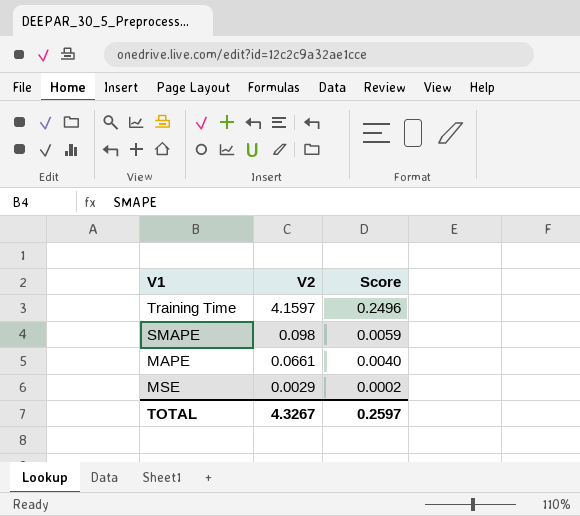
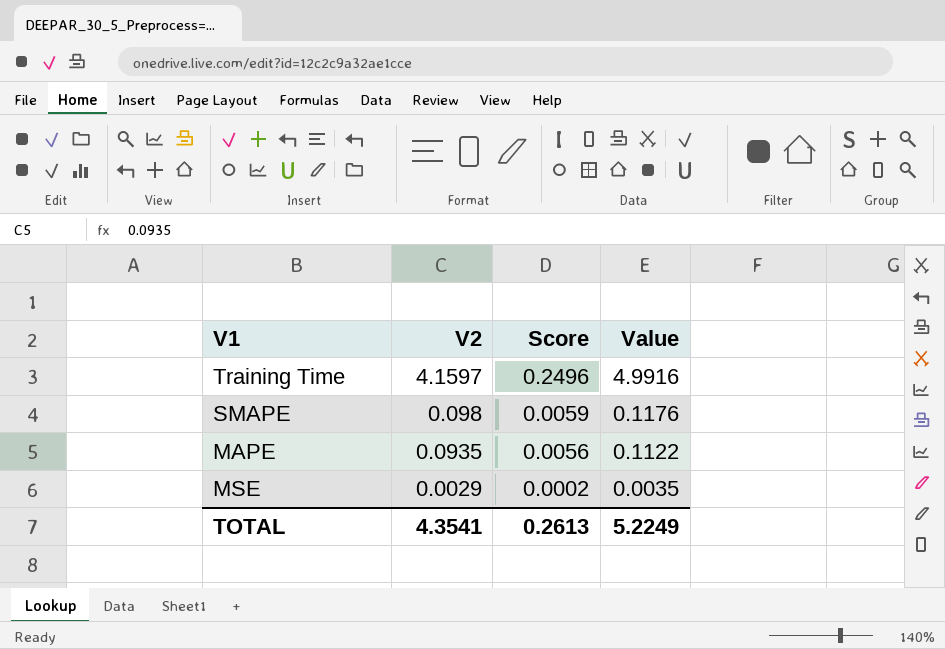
column Value | formula: none -> [V2] * 1.2
MAPE | V2: 0.0661 -> 0.0935
MAPE | Score: 0.0040 -> 0.0056
TOTAL | V2: 4.3267 -> 4.3541
TOTAL | Score: 0.2597 -> 0.2613

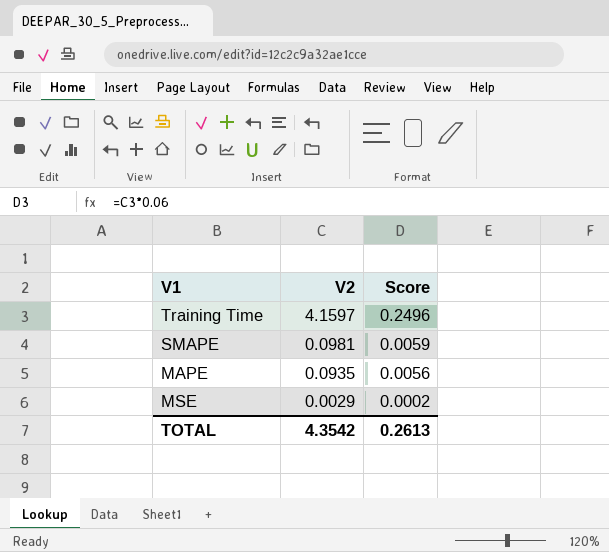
column Value | formula: [V2] * 1.2 -> none
SMAPE | V2: 0.098 -> 0.0981
TOTAL | V2: 4.3541 -> 4.3542

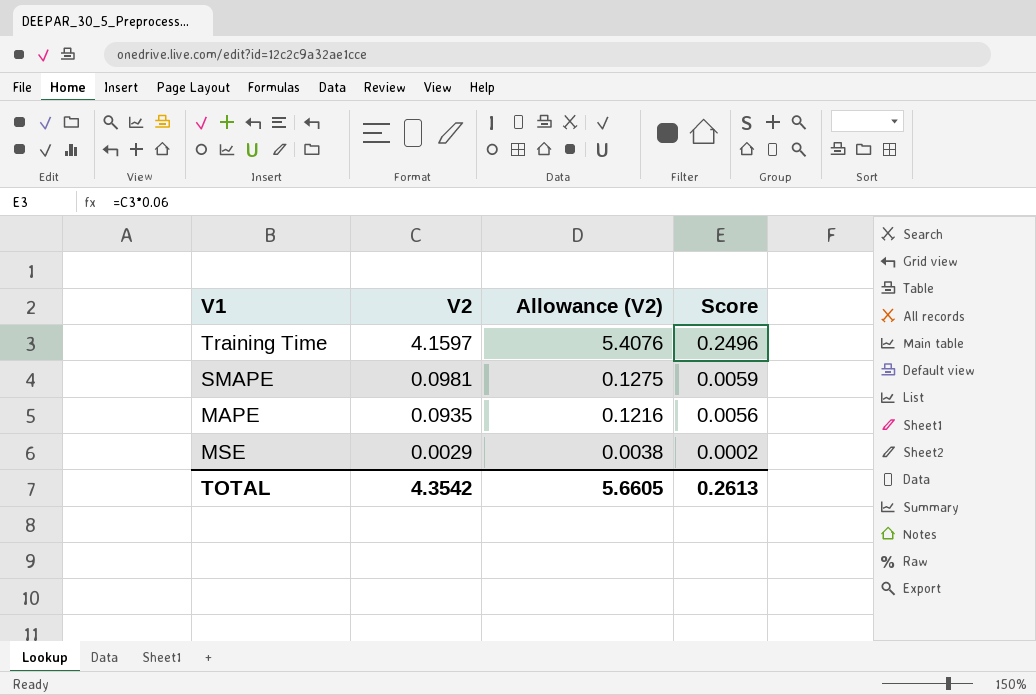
column Allowance (V2) | formula: none -> [V2] * 1.3

